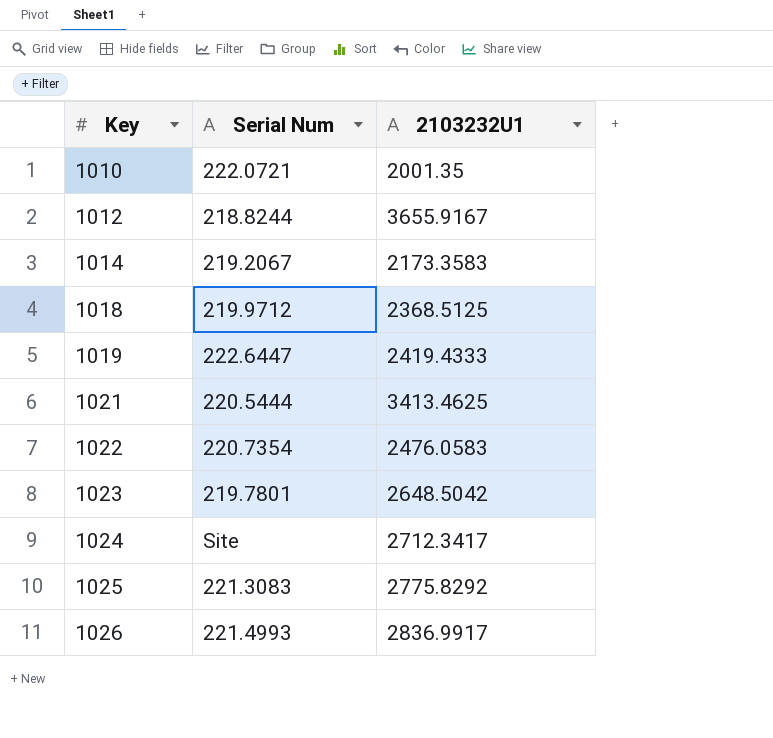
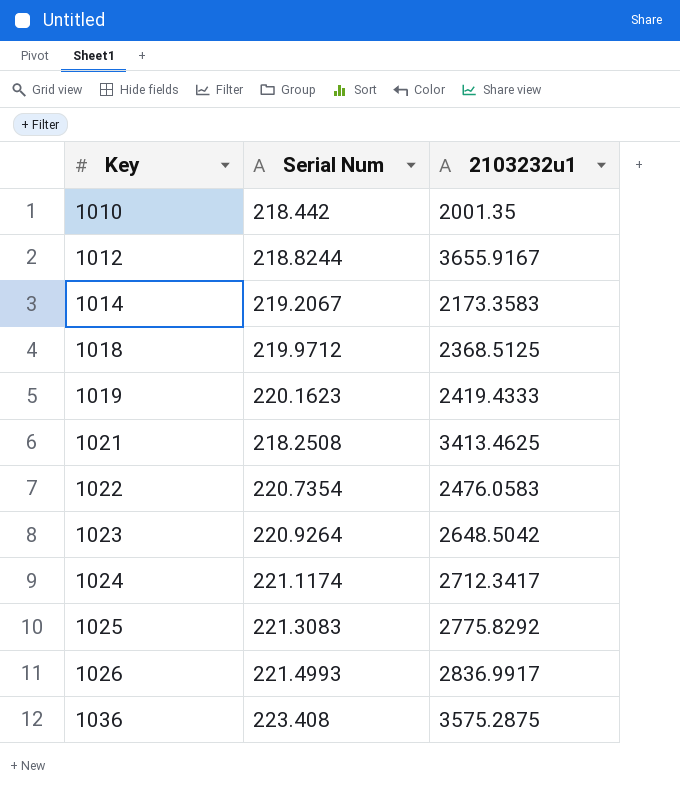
column name: 2103232U1 -> 2103232u1
1010 | Serial Num: 222.0721 -> 218.442
1019 | Serial Num: 222.6447 -> 220.1623
1021 | Serial Num: 220.5444 -> 218.2508
1023 | Serial Num: 219.7801 -> 220.9264
1024 | Serial Num: Site -> 221.1174
row 1036: none -> 223.408 | 3575.2875

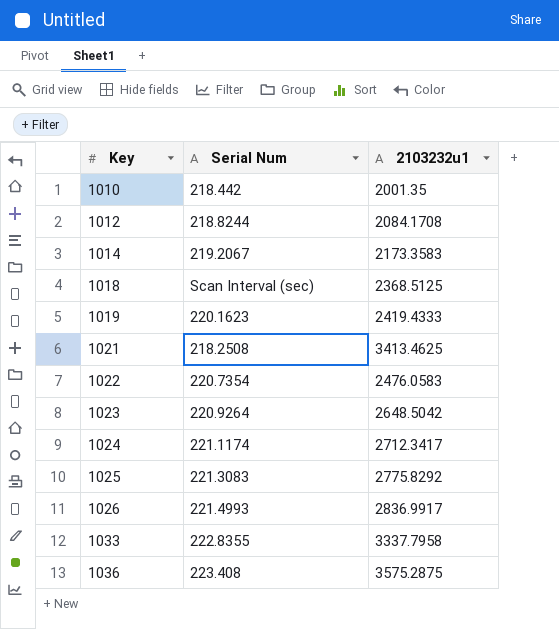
1012 | 2103232u1: 3655.9167 -> 2084.1708
1018 | Serial Num: 219.9712 -> Scan Interval (sec)
row 1033: none -> 222.8355 | 3337.7958

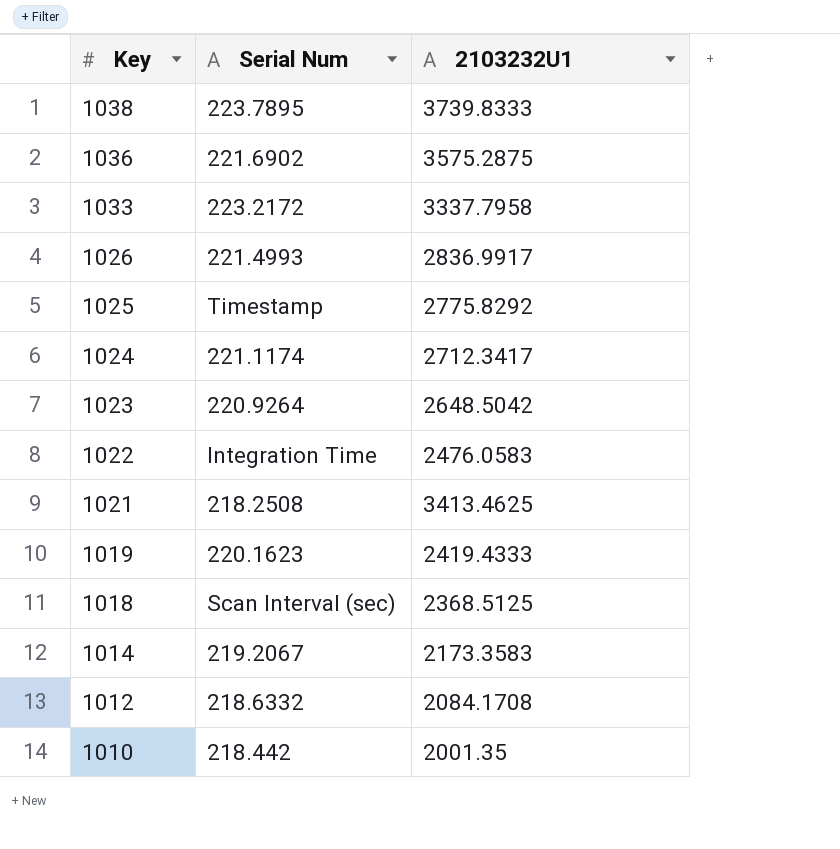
row order: Key ascending -> Key descending
column name: 2103232u1 -> 2103232U1
row 1038: none -> 223.7895 | 3739.8333
1036 | Serial Num: 223.408 -> 221.6902
1033 | Serial Num: 222.8355 -> 223.2172
1025 | Serial Num: 221.3083 -> Timestamp
1022 | Serial Num: 220.7354 -> Integration Time
1012 | Serial Num: 218.8244 -> 218.6332

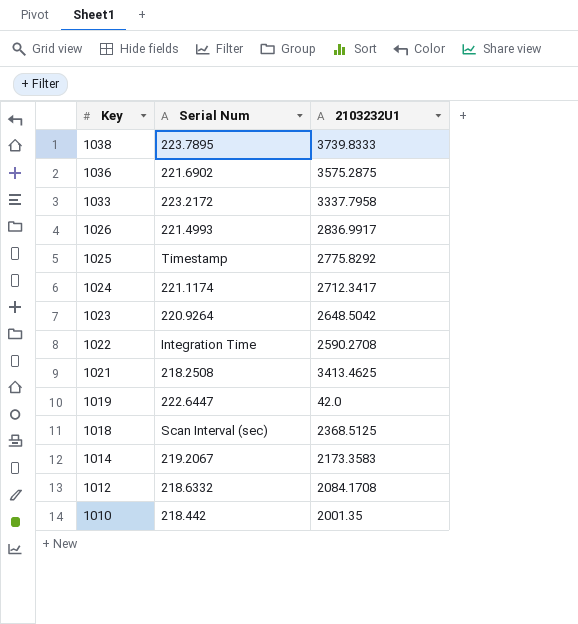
1022 | 2103232U1: 2476.0583 -> 2590.2708
1019 | Serial Num: 220.1623 -> 222.6447
1019 | 2103232U1: 2419.4333 -> 42.0

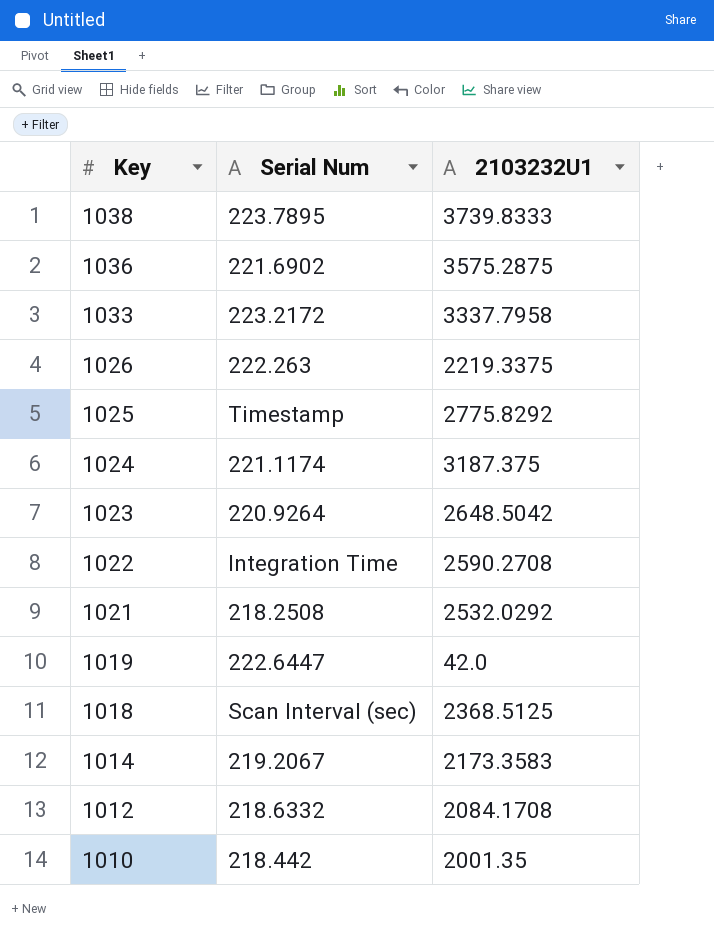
1026 | Serial Num: 221.4993 -> 222.263
1026 | 2103232U1: 2836.9917 -> 2219.3375
1024 | 2103232U1: 2712.3417 -> 3187.375
1021 | 2103232U1: 3413.4625 -> 2532.0292

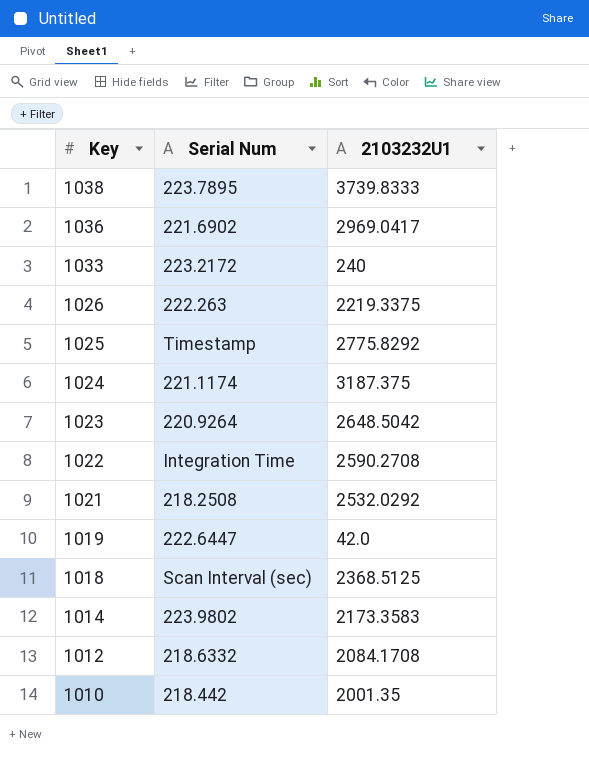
1036 | 2103232U1: 3575.2875 -> 2969.0417
1033 | 2103232U1: 3337.7958 -> 240
1014 | Serial Num: 219.2067 -> 223.9802

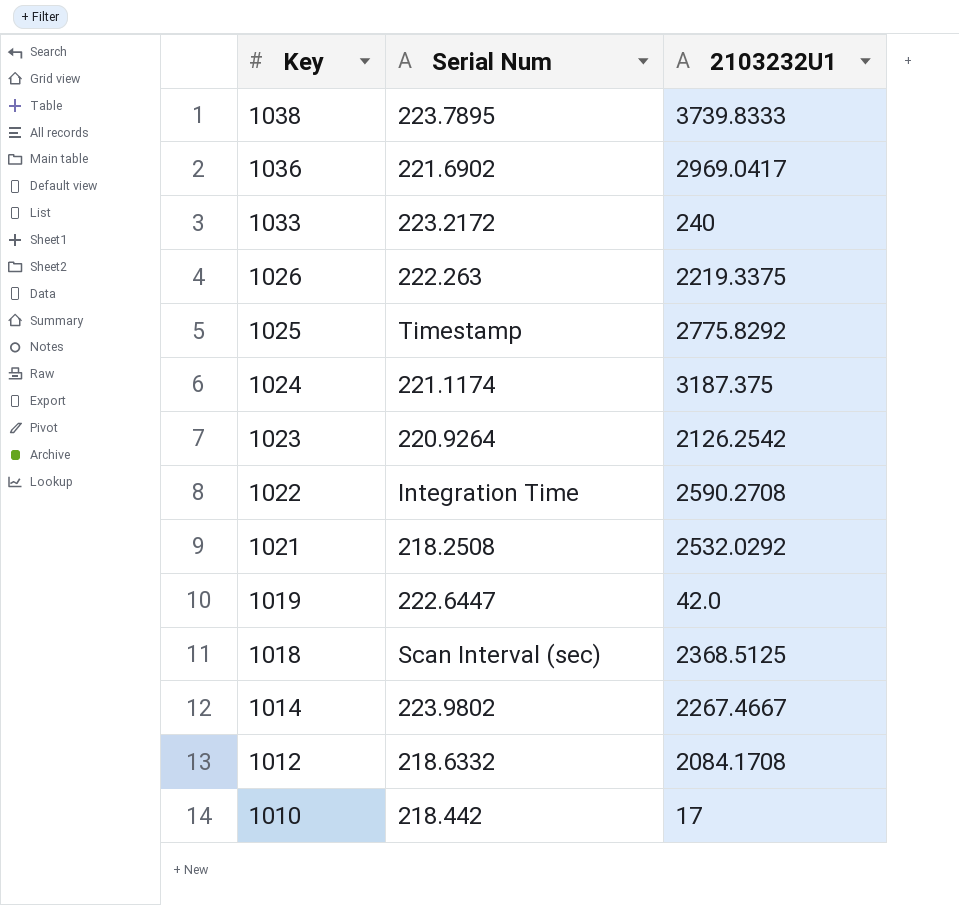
1023 | 2103232U1: 2648.5042 -> 2126.2542
1014 | 2103232U1: 2173.3583 -> 2267.4667
1010 | 2103232U1: 2001.35 -> 17

